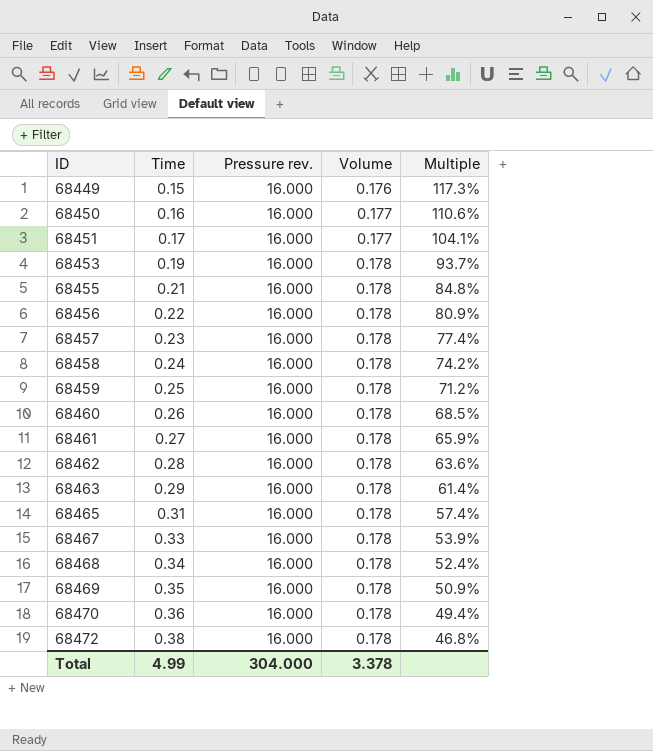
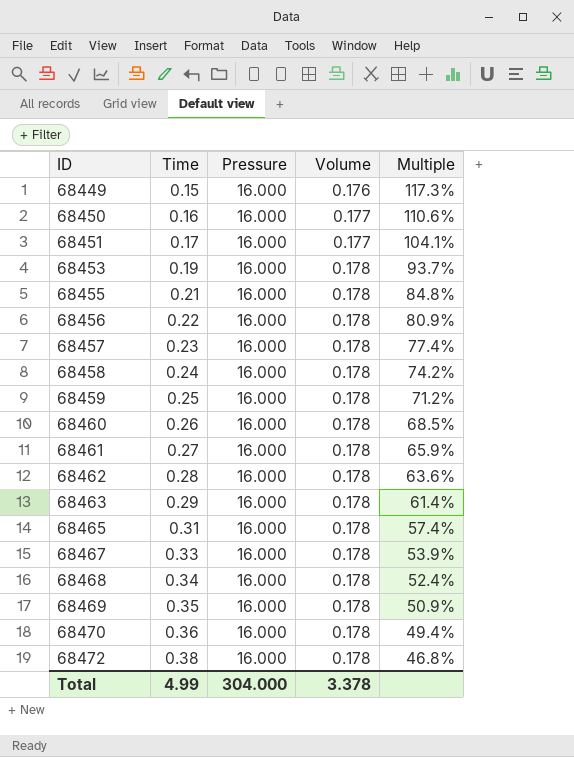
column name: Pressure rev. -> Pressure

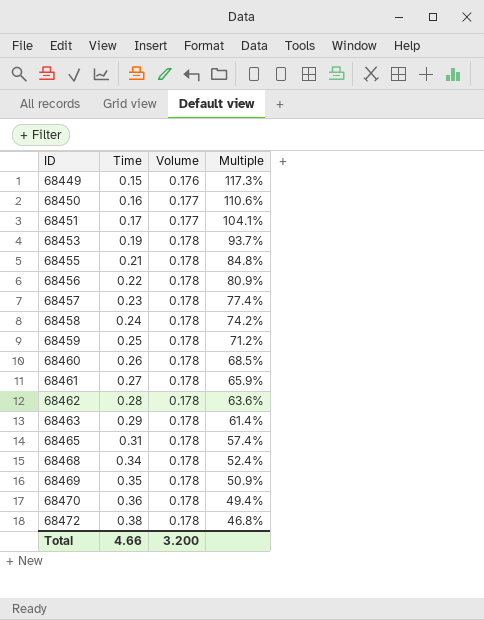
column Pressure | position: 3 -> none
row 68467: 0.33 | 16.000 | 0.178 | 53.9% -> none
Total | Time: 4.99 -> 4.66
Total | Volume: 3.378 -> 3.200

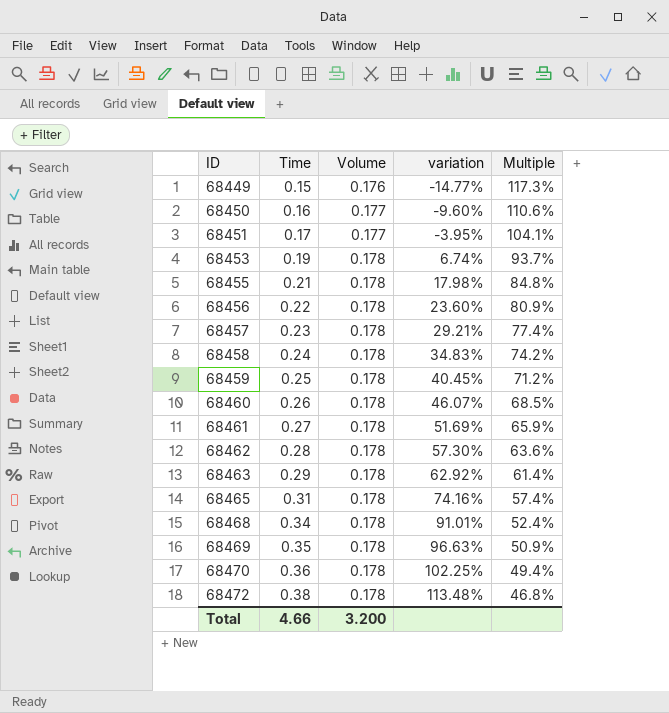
column variation | formula: none -> ([Time] - [Volume]) / [Volume]

